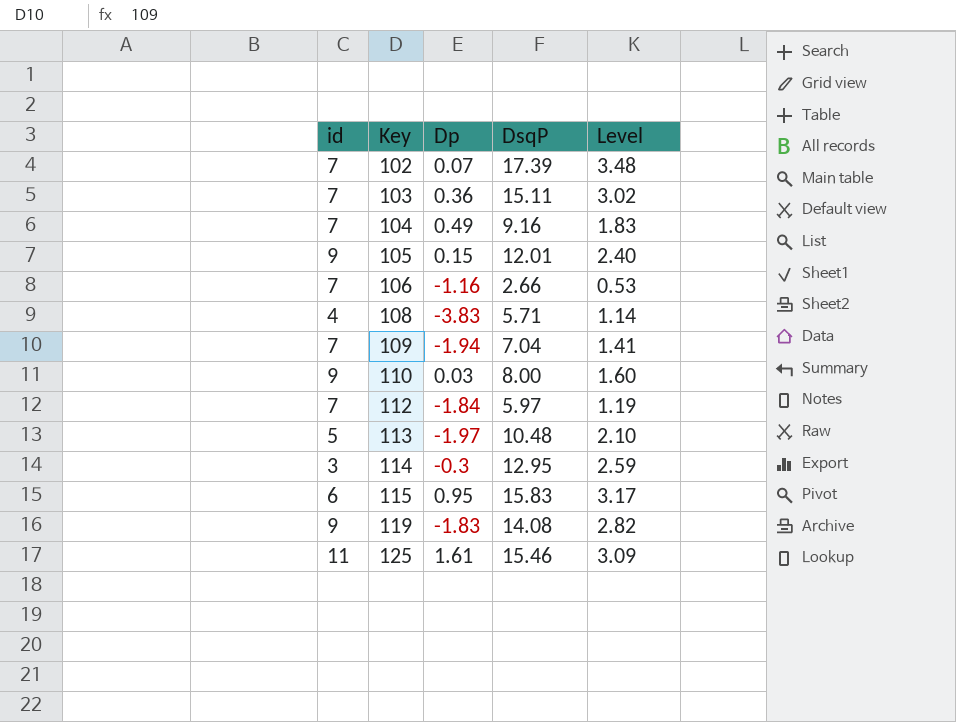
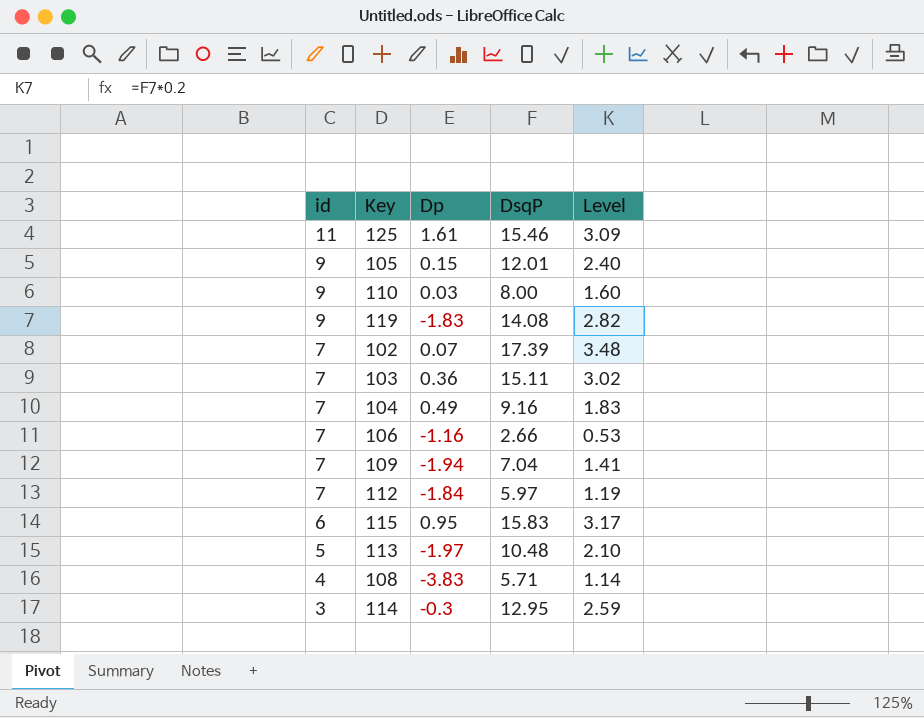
row order: Key ascending -> id descending

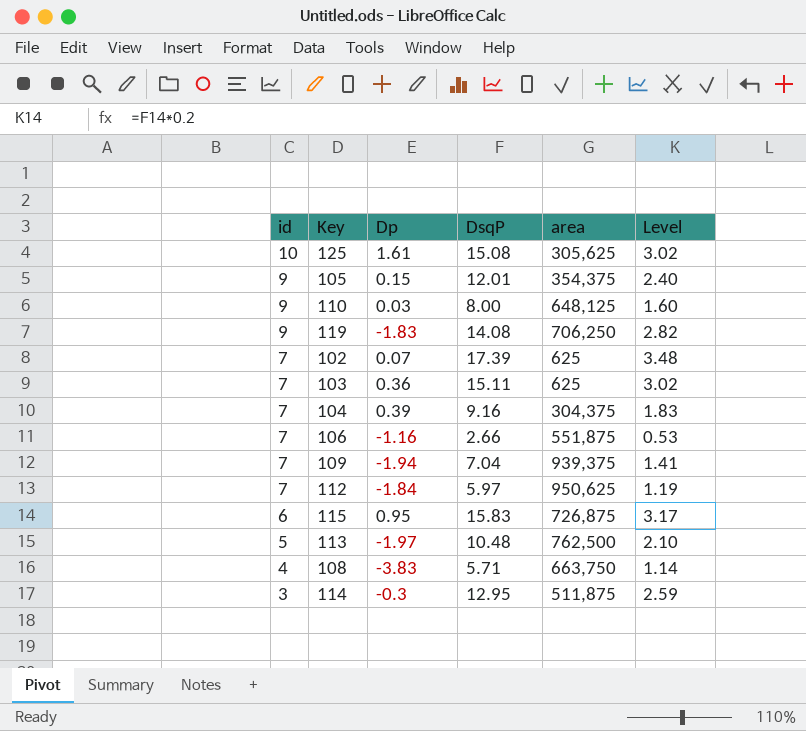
column area | position: none -> 5
125 | id: 11 -> 10
125 | DsqP: 15.46 -> 15.08
125 | Level: 3.09 -> 3.02
104 | Dp: 0.49 -> 0.39

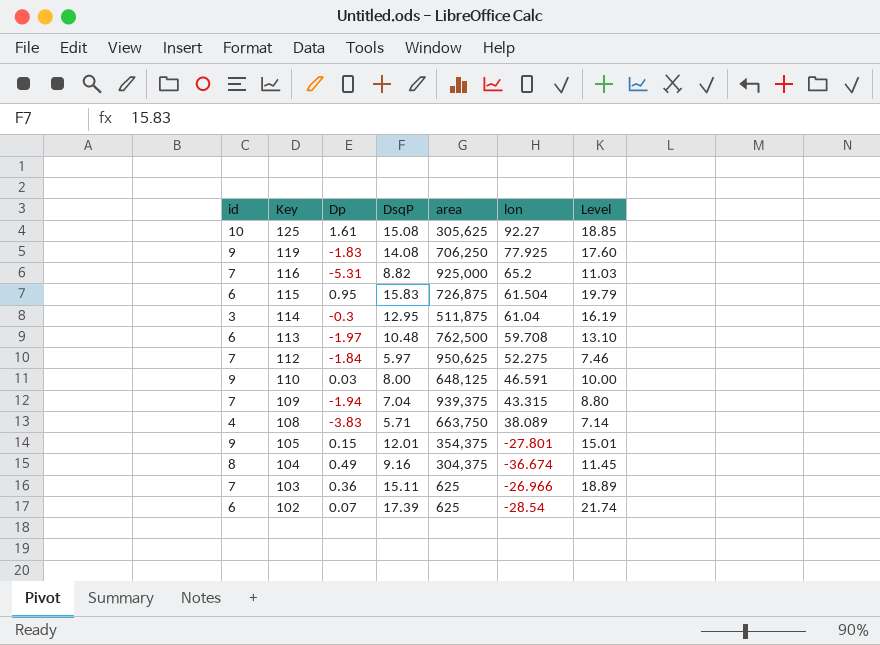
row order: id descending -> Key descending
column lon | position: none -> 6
column Level | formula: [DsqP] * 0.2 -> [DsqP] * 1.25
row 106: 7 | -1.16 | 2.66 | 551,875 | 0.53 -> none
row 116: none -> 7 | -5.31 | 8.82 | 925,000 | 65.2 | 11.03
113 | id: 5 -> 6
104 | id: 7 -> 8
104 | Dp: 0.39 -> 0.49
102 | id: 7 -> 6

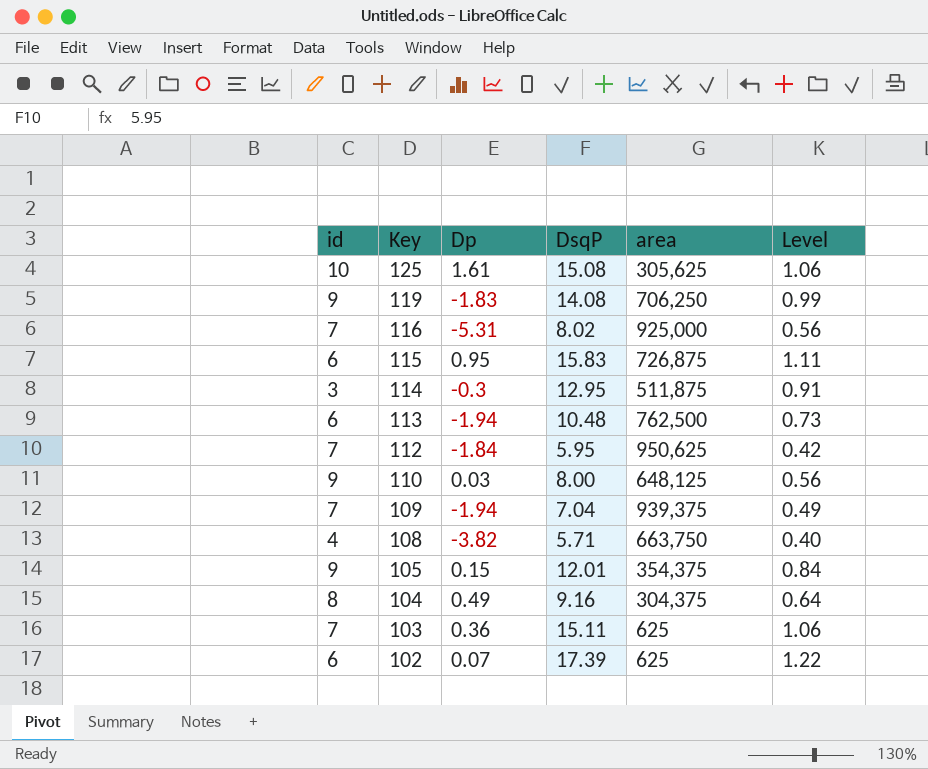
column lon | position: 6 -> none
column Level | formula: [DsqP] * 1.25 -> [DsqP] * 0.07
116 | DsqP: 8.82 -> 8.02
113 | Dp: -1.97 -> -1.94
112 | DsqP: 5.97 -> 5.95
108 | Dp: -3.83 -> -3.82

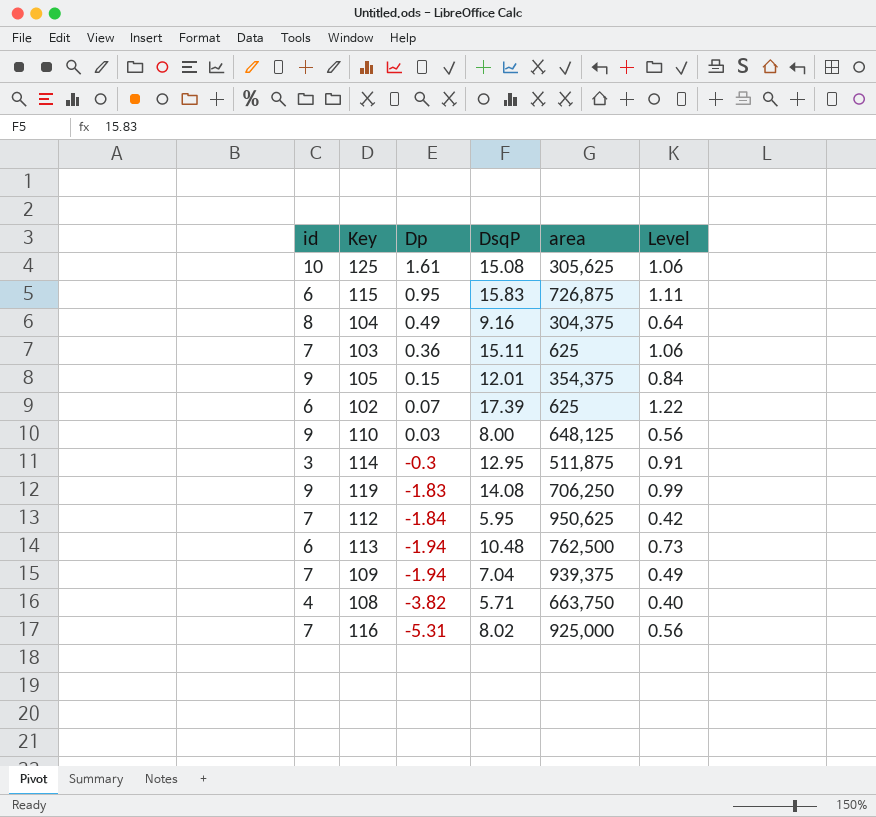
row order: Key descending -> Dp descending

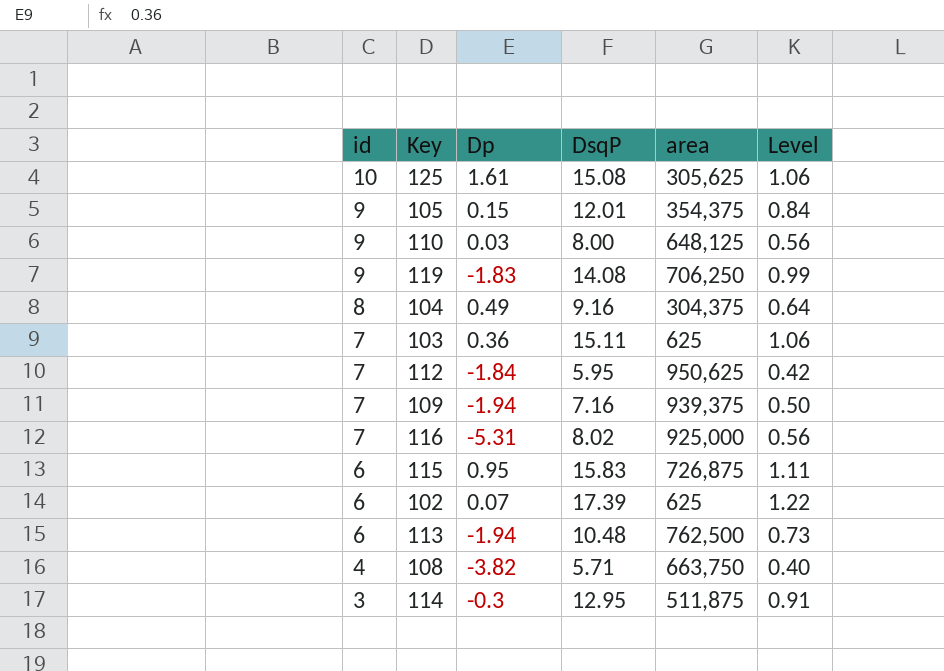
row order: Dp descending -> id descending
109 | DsqP: 7.04 -> 7.16
109 | Level: 0.49 -> 0.50

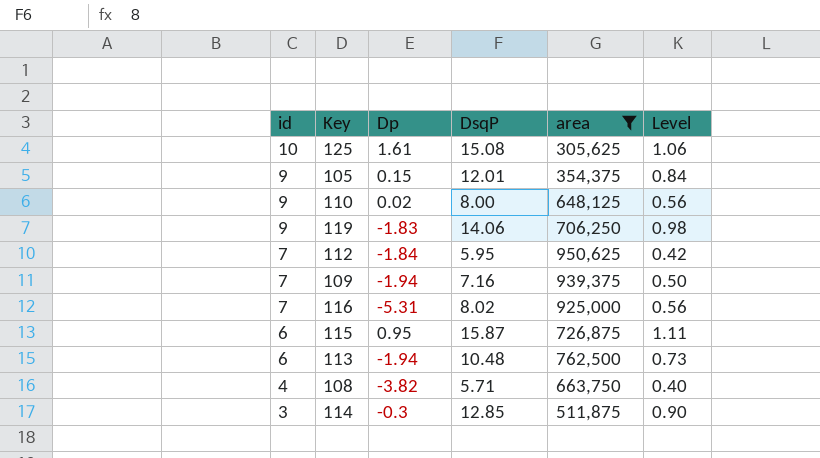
filter: none -> area >= 305,625
110 | Dp: 0.03 -> 0.02
119 | DsqP: 14.08 -> 14.06
119 | Level: 0.99 -> 0.98
115 | DsqP: 15.83 -> 15.87
114 | DsqP: 12.95 -> 12.85
114 | Level: 0.91 -> 0.90

